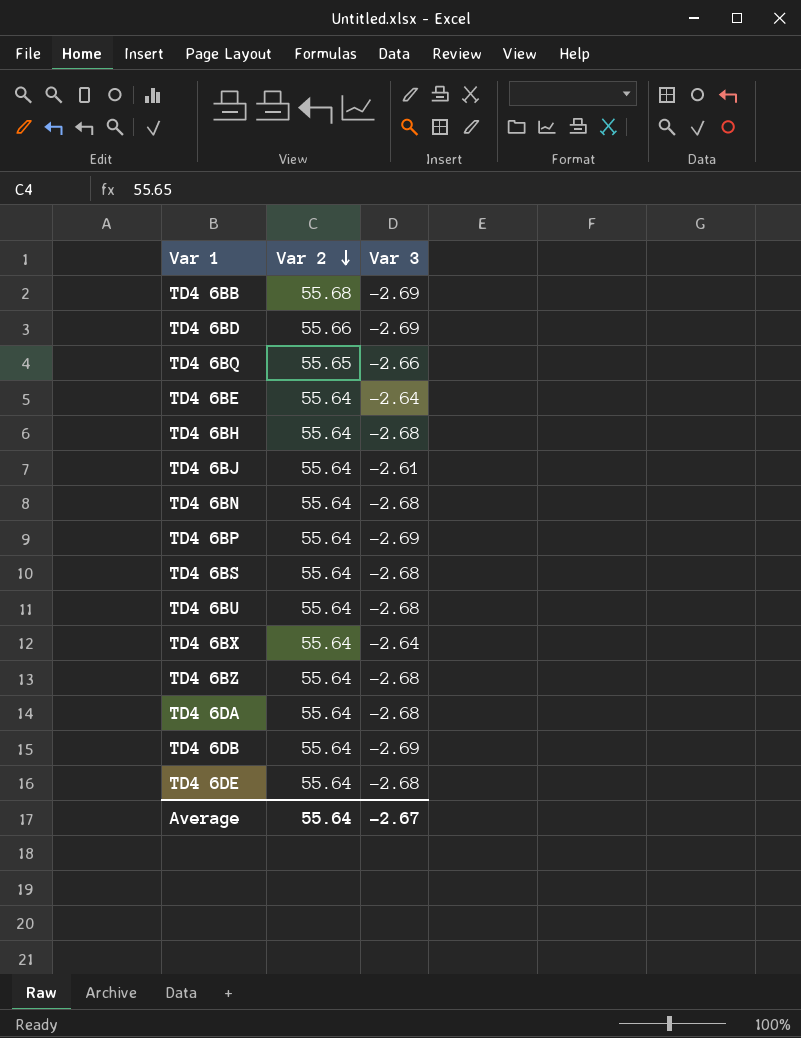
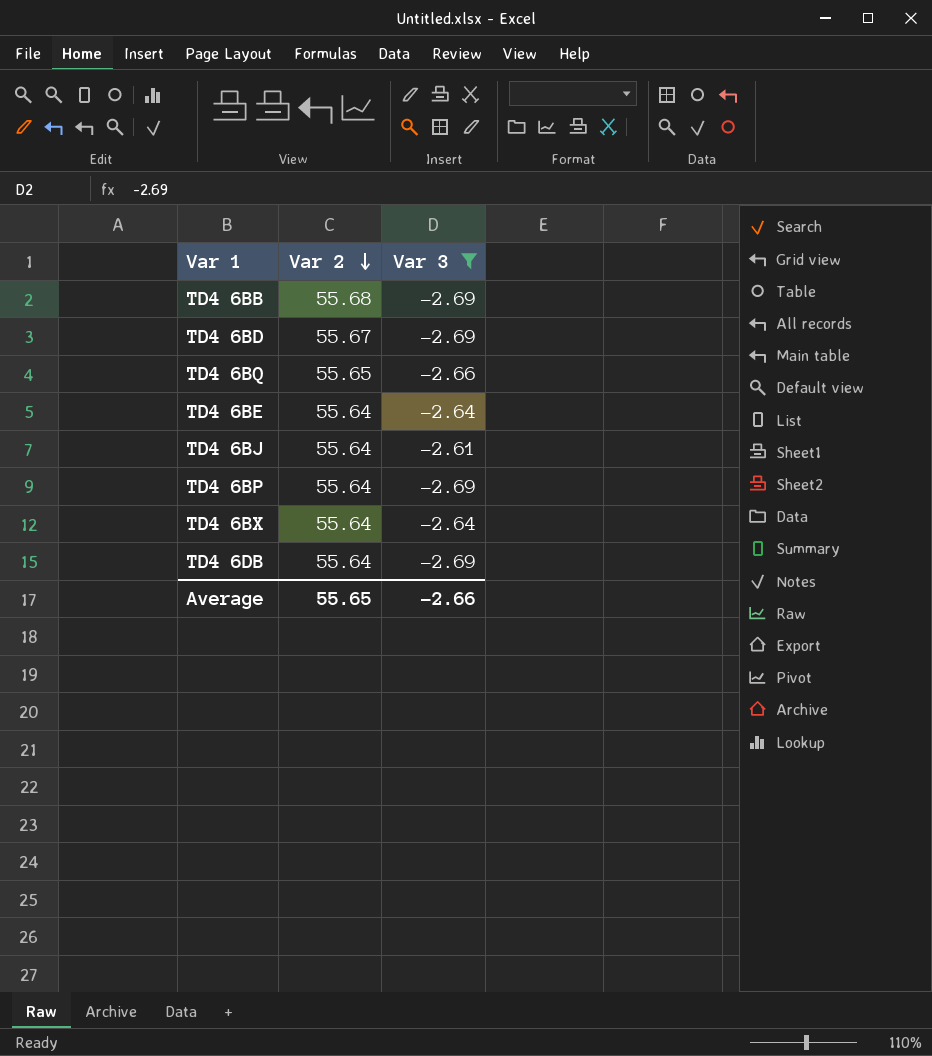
filter: none -> Var 3 != -2.68
TD4 6BD | Var 2: 55.66 -> 55.67
Average | Var 2: 55.64 -> 55.65
Average | Var 3: -2.67 -> -2.66

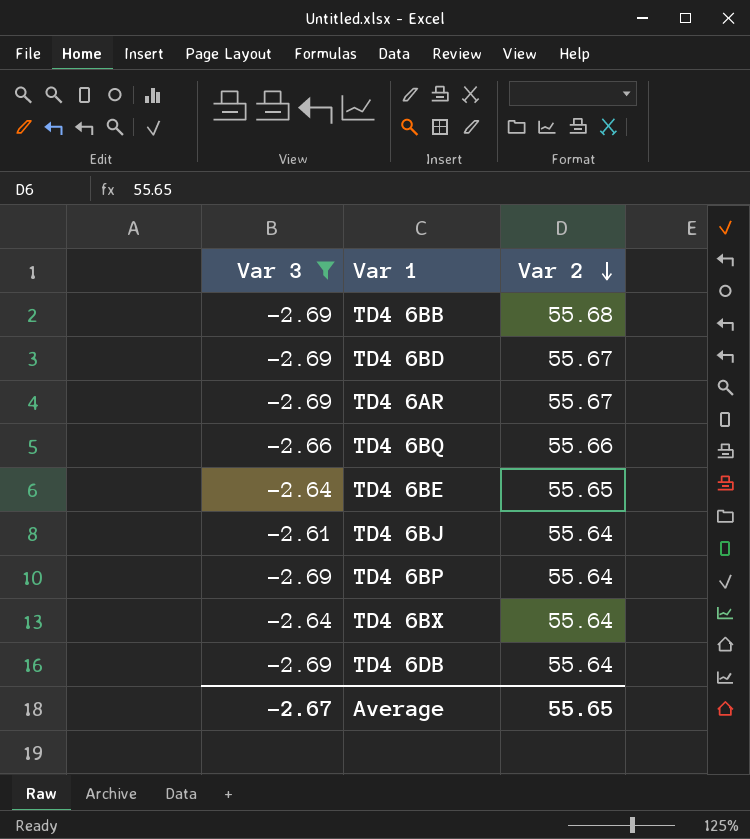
column Var 3 | position: 3 -> 1
row TD4 6AR: none -> -2.69 | 55.67
TD4 6BQ | Var 2: 55.65 -> 55.66
TD4 6BE | Var 2: 55.64 -> 55.65
Average | Var 3: -2.66 -> -2.67

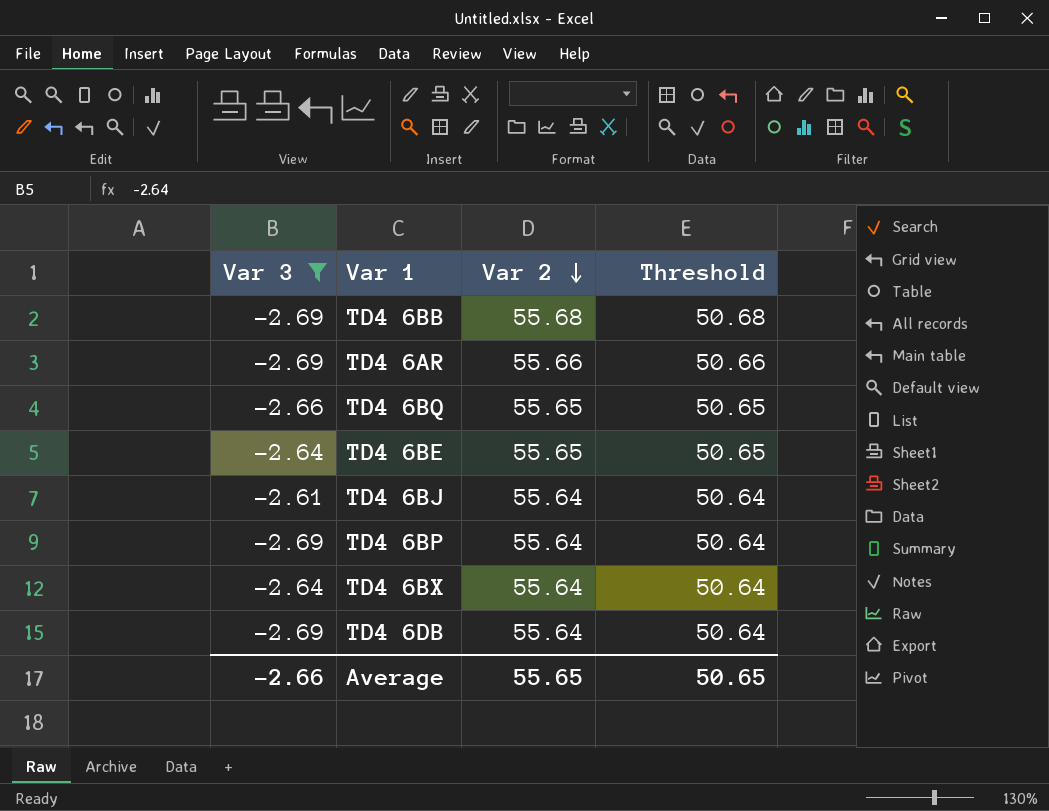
column Threshold | formula: none -> [Var 2] - 5
row TD4 6BD: -2.69 | 55.67 -> none
TD4 6AR | Var 2: 55.67 -> 55.66
TD4 6BQ | Var 2: 55.66 -> 55.65
Average | Var 3: -2.67 -> -2.66

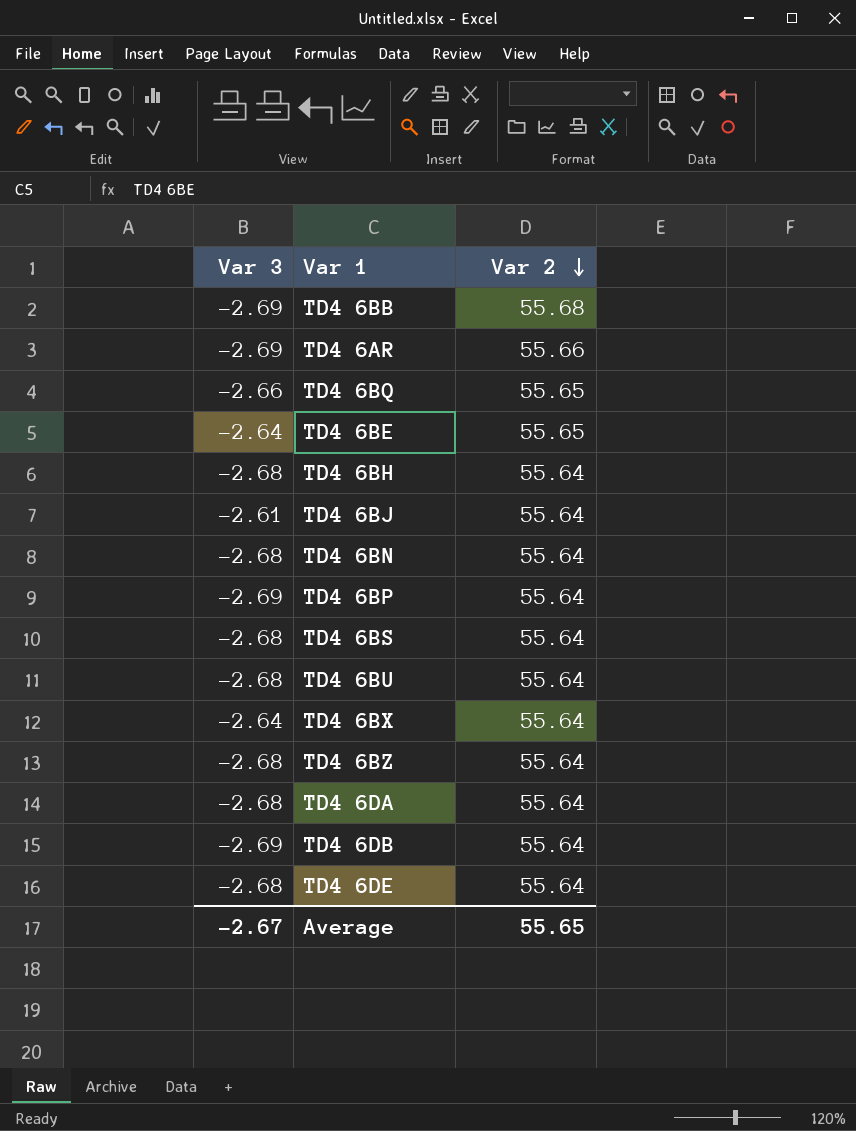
filter: Var 3 != -2.68 -> none
column Threshold | formula: [Var 2] - 5 -> none
Average | Var 3: -2.66 -> -2.67

